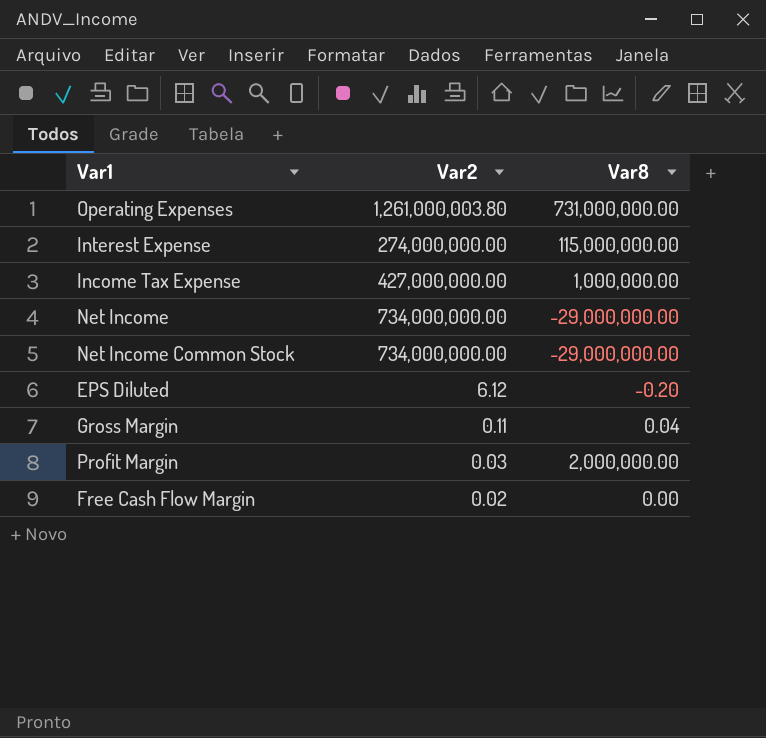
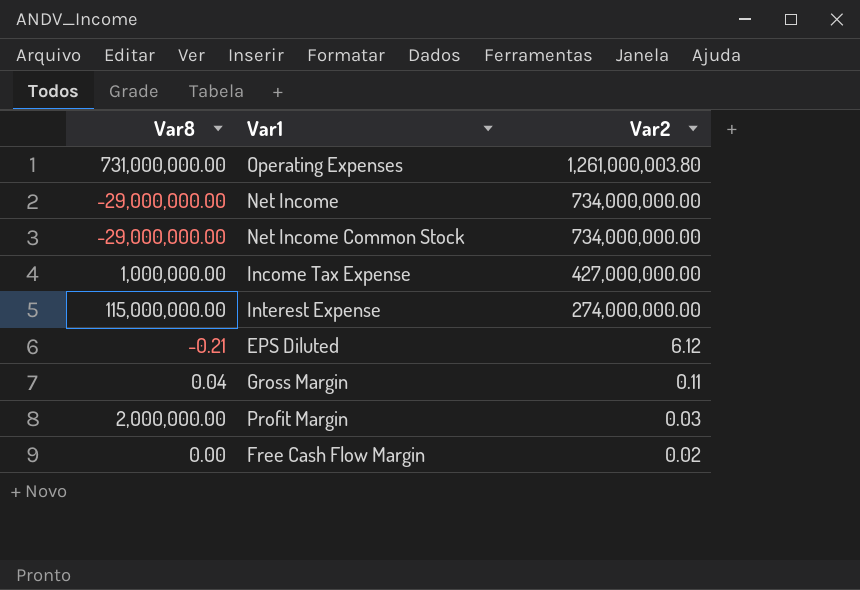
row order: none -> Var2 descending
column Var8 | position: 3 -> 1
EPS Diluted | Var8: -0.20 -> -0.21

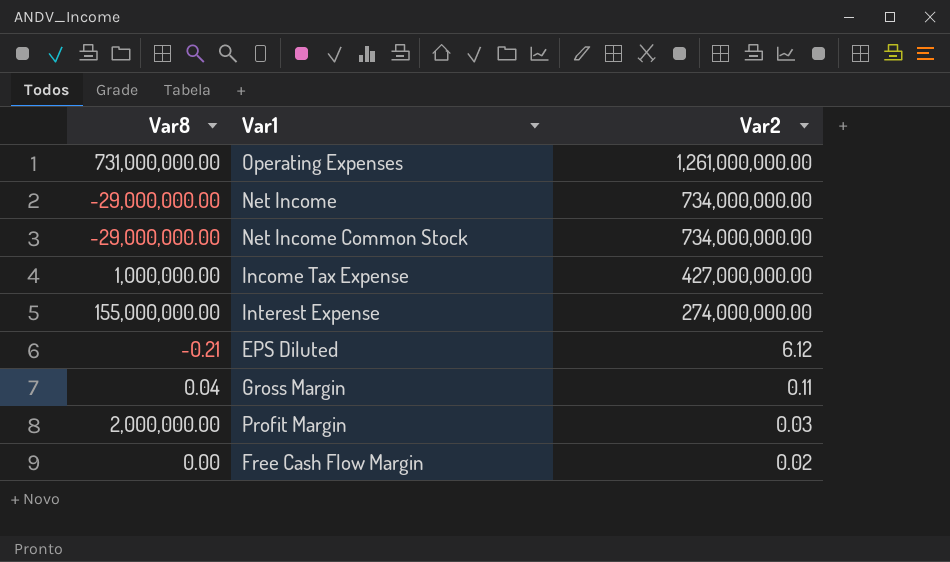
Operating Expenses | Var2: 1,261,000,003.80 -> 1,261,000,000.00
Interest Expense | Var8: 115,000,000.00 -> 155,000,000.00

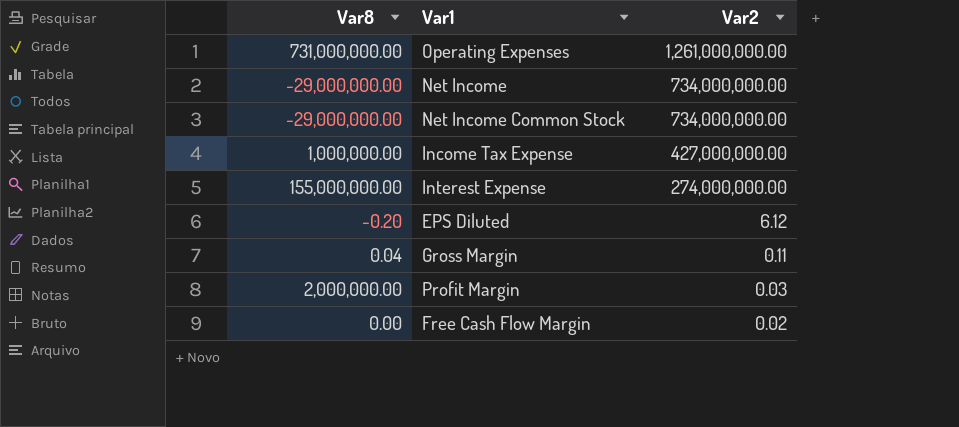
EPS Diluted | Var8: -0.21 -> -0.20

